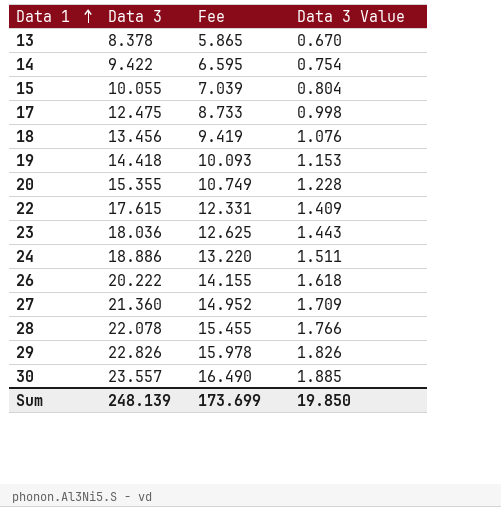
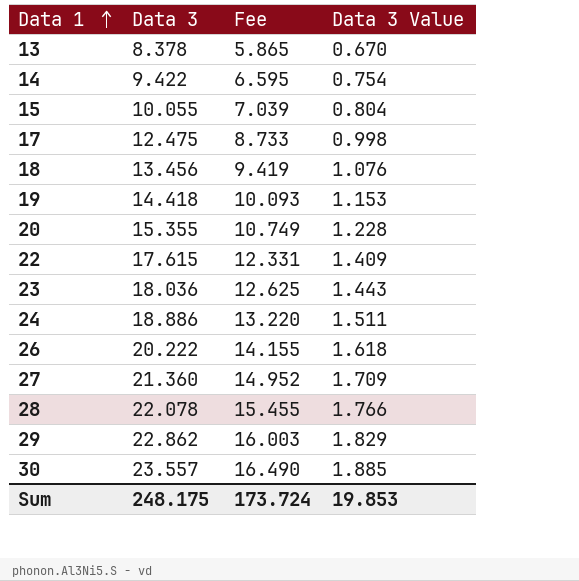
29 | Data 3: 22.826 -> 22.862
29 | Fee: 15.978 -> 16.003
29 | Data 3 Value: 1.826 -> 1.829
Sum | Data 3: 248.139 -> 248.175
Sum | Fee: 173.699 -> 173.724
Sum | Data 3 Value: 19.850 -> 19.853

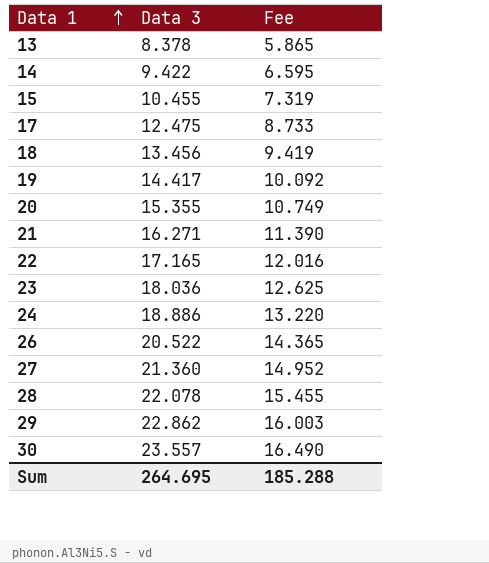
column Data 3 Value | formula: [Data 3] * 0.08 -> none
15 | Data 3: 10.055 -> 10.455
15 | Fee: 7.039 -> 7.319
19 | Data 3: 14.418 -> 14.417
19 | Fee: 10.093 -> 10.092
row 21: none -> 16.271 | 11.390
22 | Data 3: 17.615 -> 17.165
22 | Fee: 12.331 -> 12.016
26 | Data 3: 20.222 -> 20.522
26 | Fee: 14.155 -> 14.365
Sum | Data 3: 248.175 -> 264.695
Sum | Fee: 173.724 -> 185.288

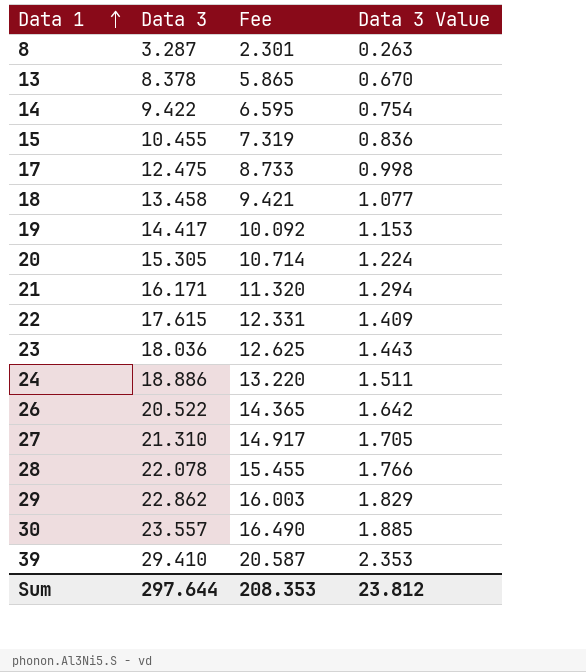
column Data 3 Value | formula: none -> [Data 3] * 0.08
row 8: none -> 3.287 | 2.301 | 0.263
18 | Data 3: 13.456 -> 13.458
18 | Fee: 9.419 -> 9.421
20 | Data 3: 15.355 -> 15.305
20 | Fee: 10.749 -> 10.714
21 | Data 3: 16.271 -> 16.171
21 | Fee: 11.390 -> 11.320
22 | Data 3: 17.165 -> 17.615
22 | Fee: 12.016 -> 12.331
27 | Data 3: 21.360 -> 21.310
27 | Fee: 14.952 -> 14.917
row 39: none -> 29.410 | 20.587 | 2.353
Sum | Data 3: 264.695 -> 297.644
Sum | Fee: 185.288 -> 208.353

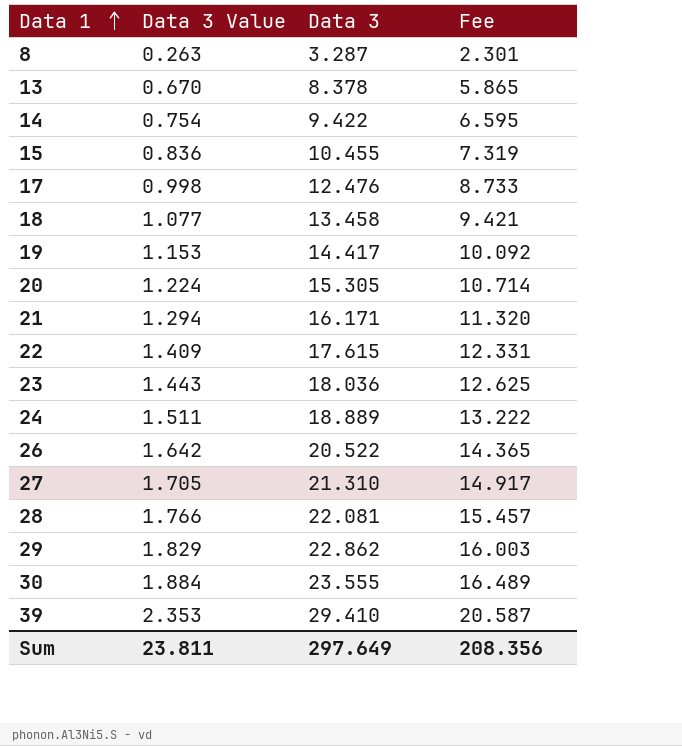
column Data 3 Value | position: 4 -> 2
17 | Data 3: 12.475 -> 12.476
24 | Data 3: 18.886 -> 18.889
24 | Fee: 13.220 -> 13.222
28 | Data 3: 22.078 -> 22.081
28 | Fee: 15.455 -> 15.457
30 | Data 3 Value: 1.885 -> 1.884
30 | Data 3: 23.557 -> 23.555
30 | Fee: 16.490 -> 16.489
Sum | Data 3 Value: 23.812 -> 23.811
Sum | Data 3: 297.644 -> 297.649
Sum | Fee: 208.353 -> 208.356

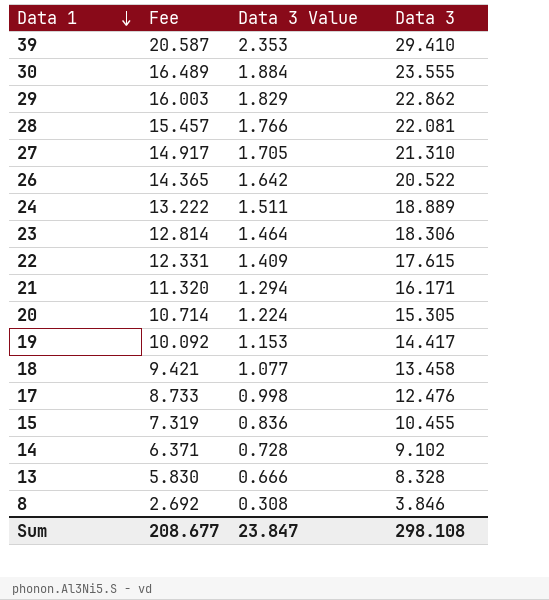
row order: Data 1 ascending -> Data 1 descending
column Fee | position: 4 -> 2
23 | Fee: 12.625 -> 12.814
23 | Data 3 Value: 1.443 -> 1.464
23 | Data 3: 18.036 -> 18.306
14 | Fee: 6.595 -> 6.371
14 | Data 3 Value: 0.754 -> 0.728
14 | Data 3: 9.422 -> 9.102
13 | Fee: 5.865 -> 5.830
13 | Data 3 Value: 0.670 -> 0.666
13 | Data 3: 8.378 -> 8.328
8 | Fee: 2.301 -> 2.692
8 | Data 3 Value: 0.263 -> 0.308
8 | Data 3: 3.287 -> 3.846
Sum | Fee: 208.356 -> 208.677
Sum | Data 3 Value: 23.811 -> 23.847
Sum | Data 3: 297.649 -> 298.108

